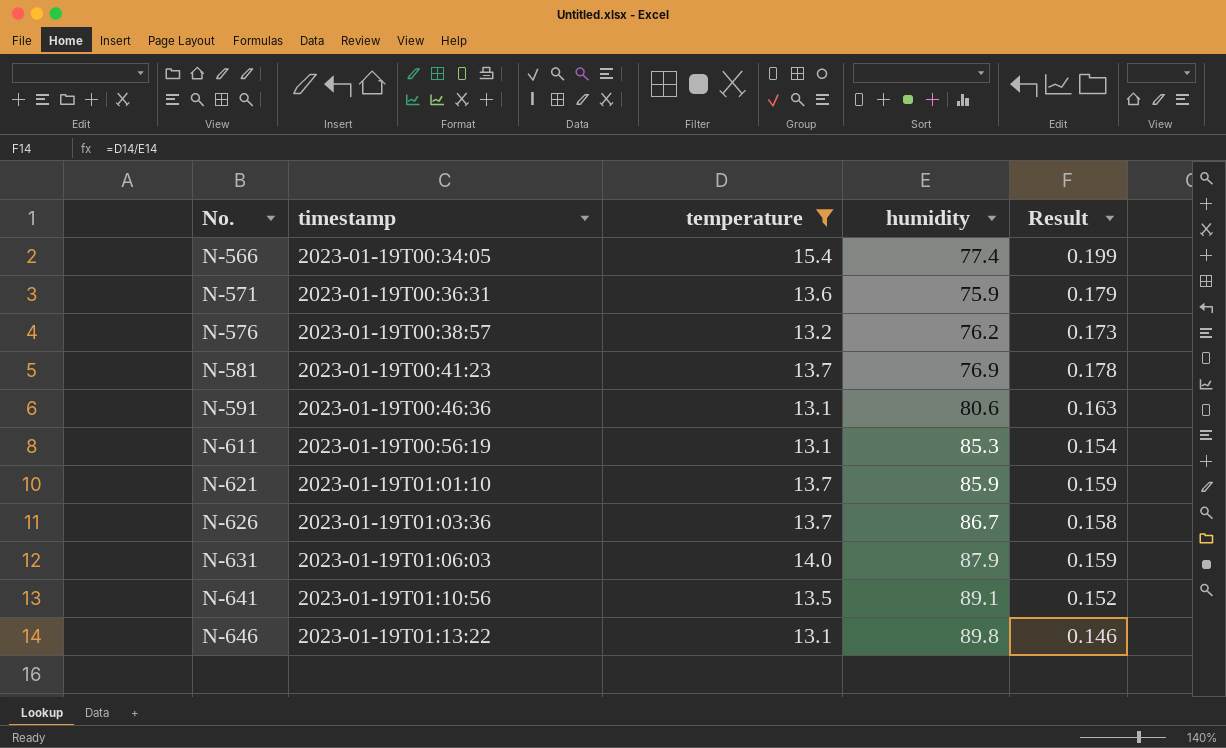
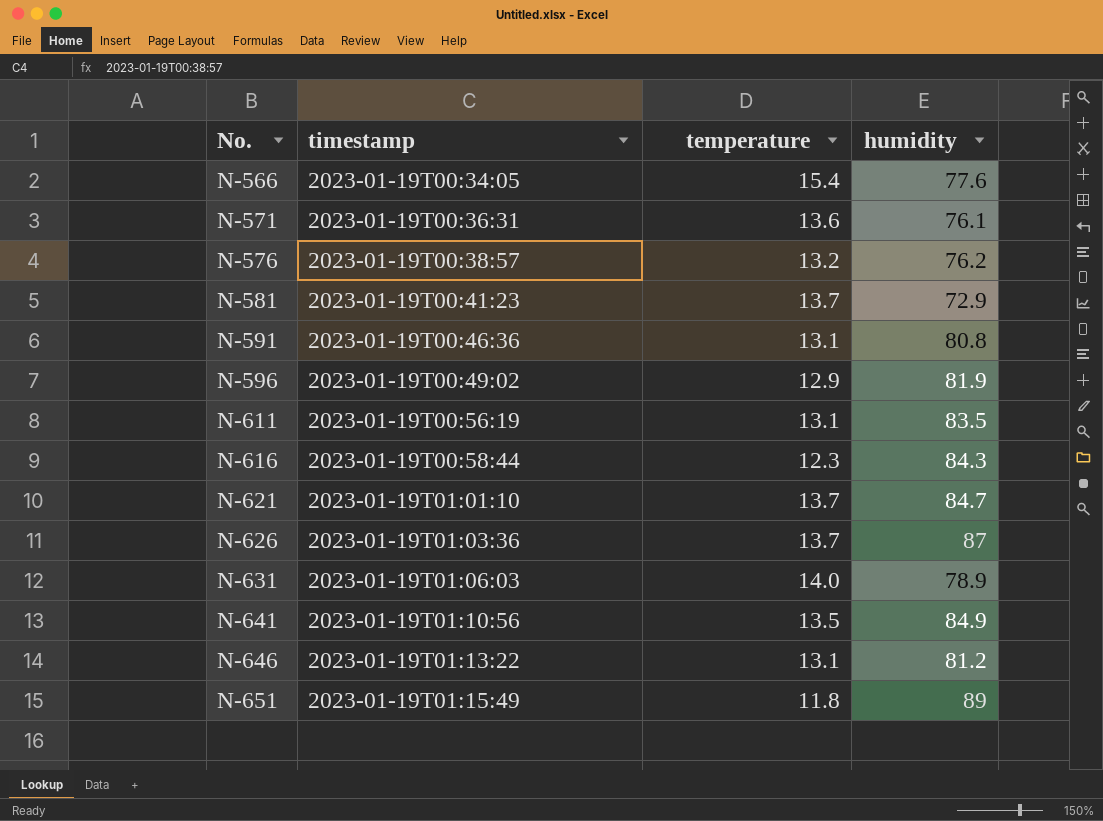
filter: temperature >= 13.1 -> none
column Result | formula: [temperature] / [humidity] -> none
N-566 | humidity: 77.4 -> 77.6
N-571 | humidity: 75.9 -> 76.1
N-581 | humidity: 76.9 -> 72.9
N-591 | humidity: 80.6 -> 80.8
N-611 | humidity: 85.3 -> 83.5
N-621 | humidity: 85.9 -> 84.7
N-626 | humidity: 86.7 -> 87
N-631 | humidity: 87.9 -> 78.9
N-641 | humidity: 89.1 -> 84.9
N-646 | humidity: 89.8 -> 81.2

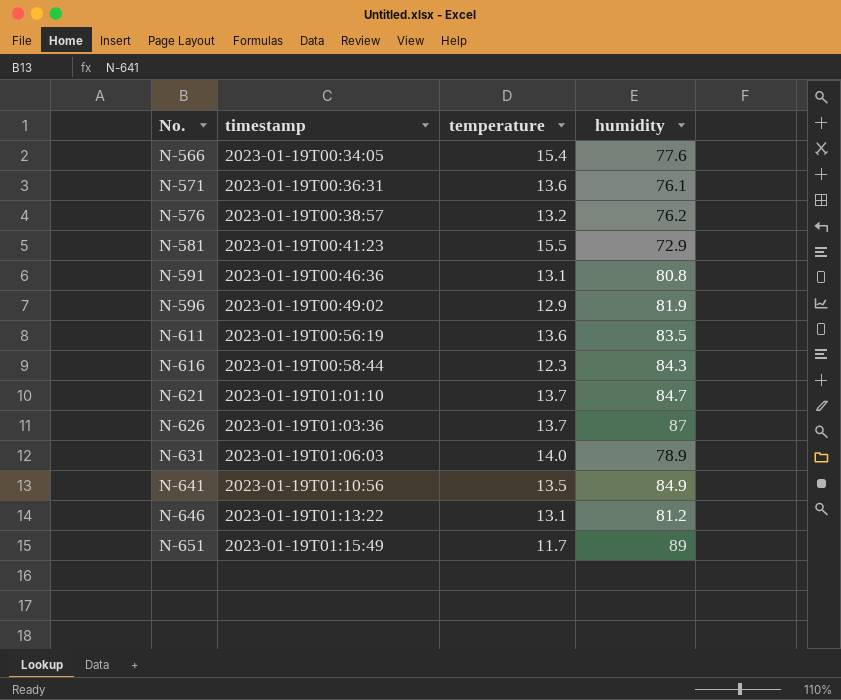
N-581 | temperature: 13.7 -> 15.5
N-611 | temperature: 13.1 -> 13.6
N-651 | temperature: 11.8 -> 11.7

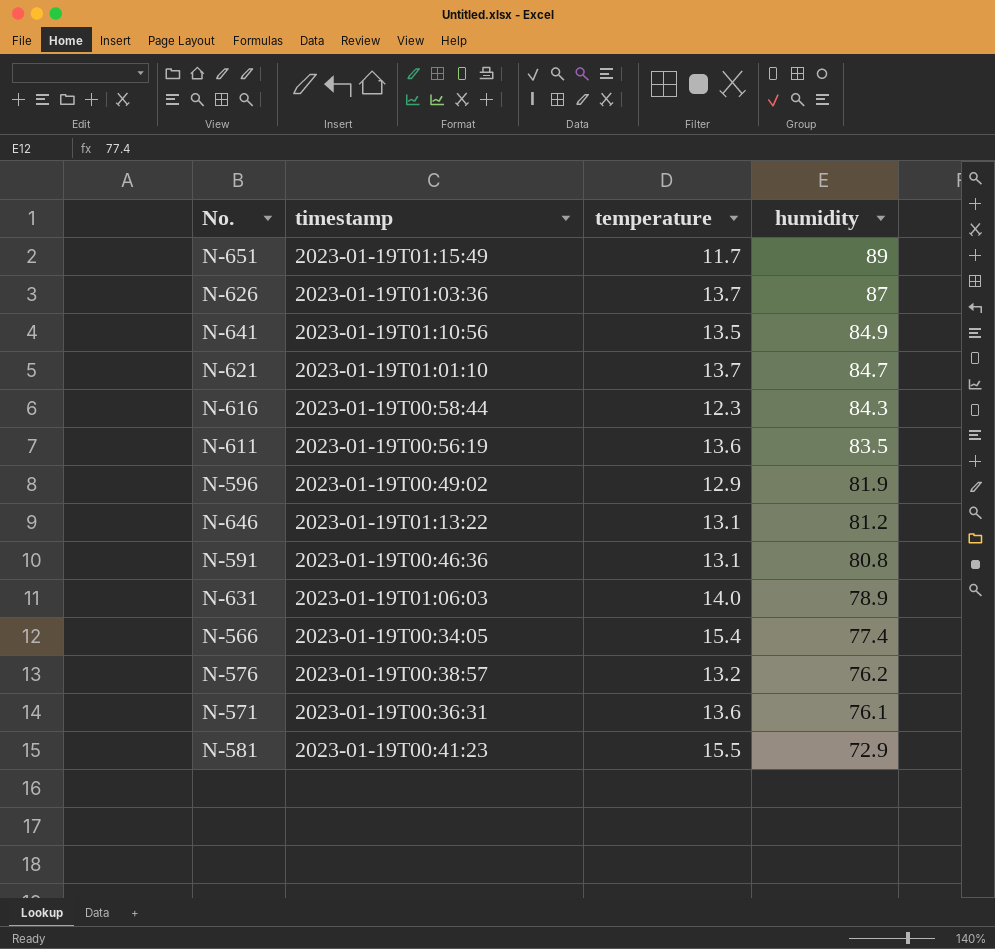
row order: No. ascending -> humidity descending
N-566 | humidity: 77.6 -> 77.4

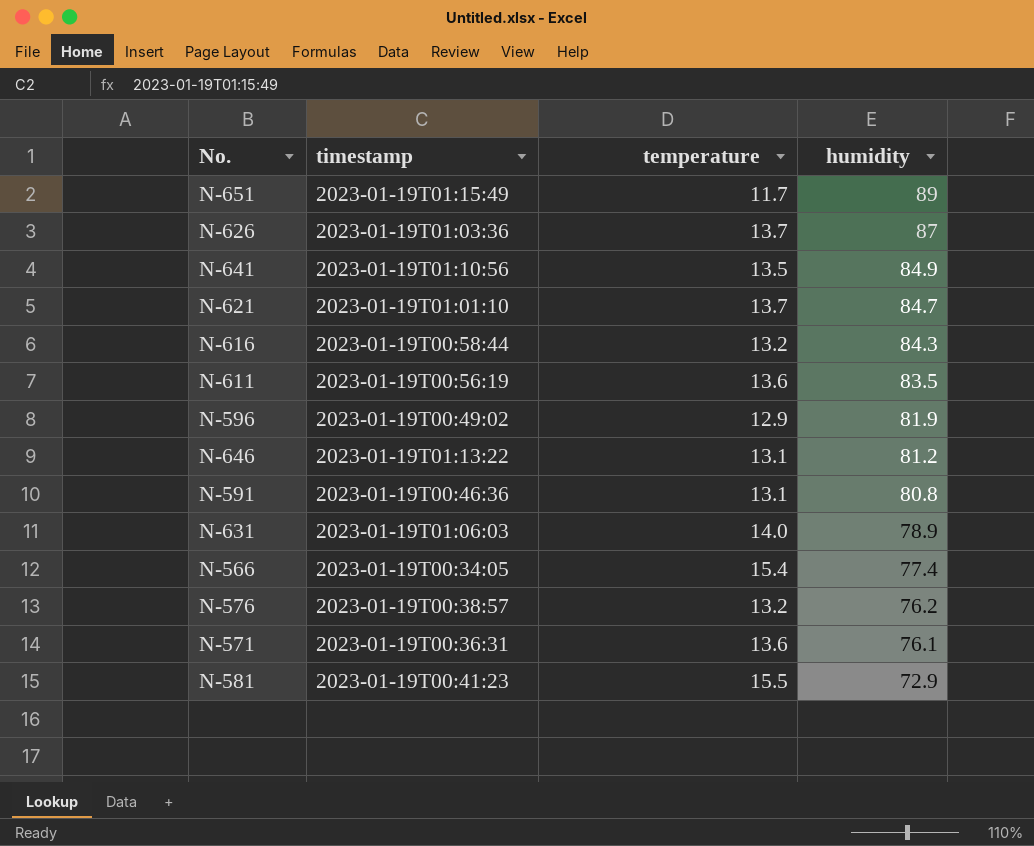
N-616 | temperature: 12.3 -> 13.2

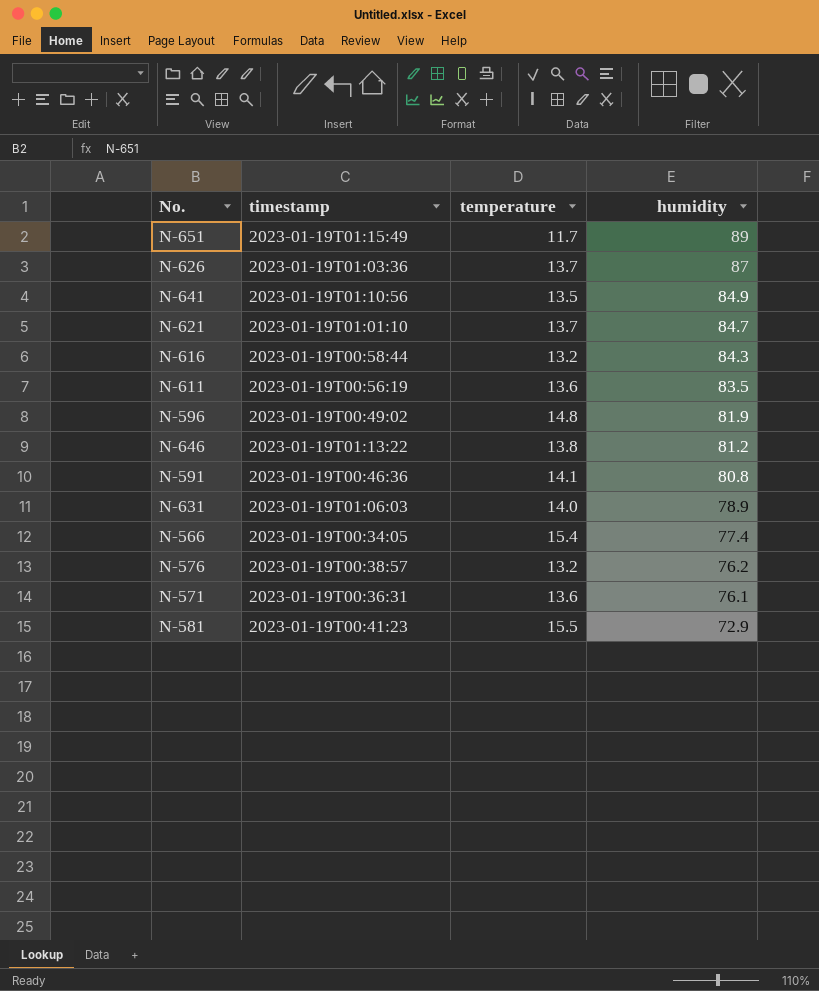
N-596 | temperature: 12.9 -> 14.8
N-646 | temperature: 13.1 -> 13.8
N-591 | temperature: 13.1 -> 14.1

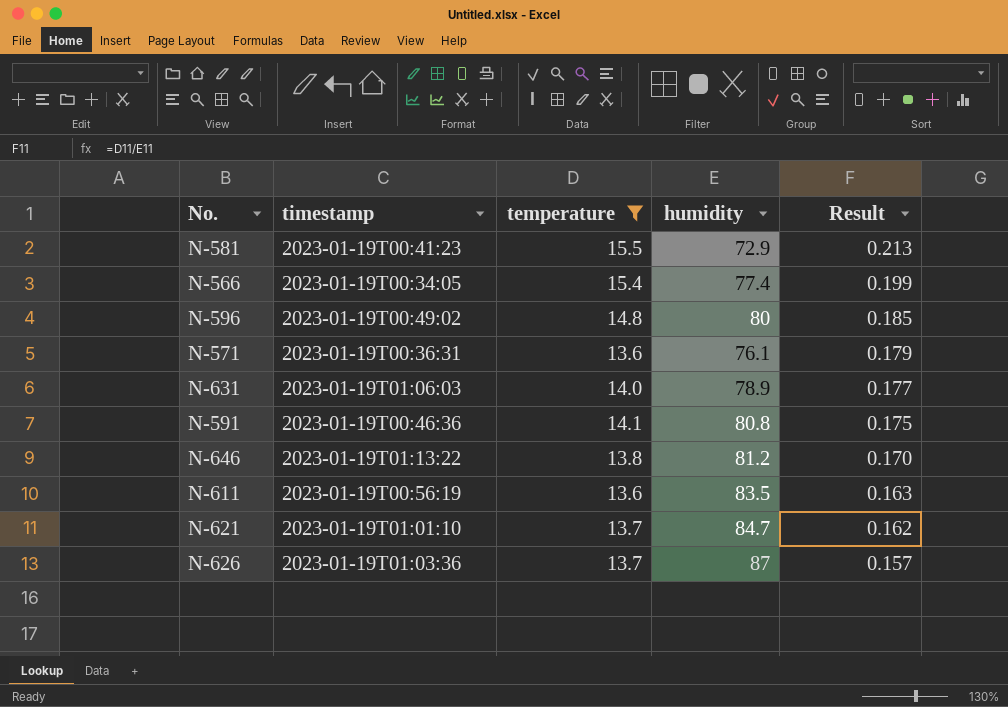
filter: none -> temperature >= 13.6
row order: humidity descending -> Result descending
column Result | formula: none -> [temperature] / [humidity]
N-596 | humidity: 81.9 -> 80

